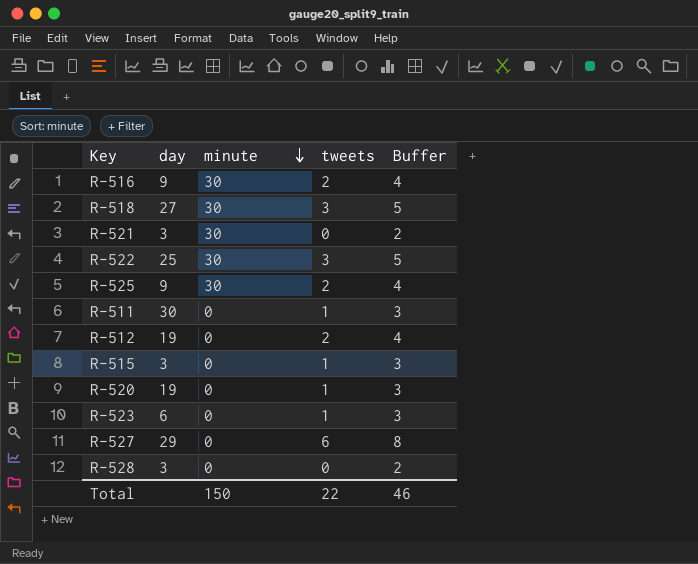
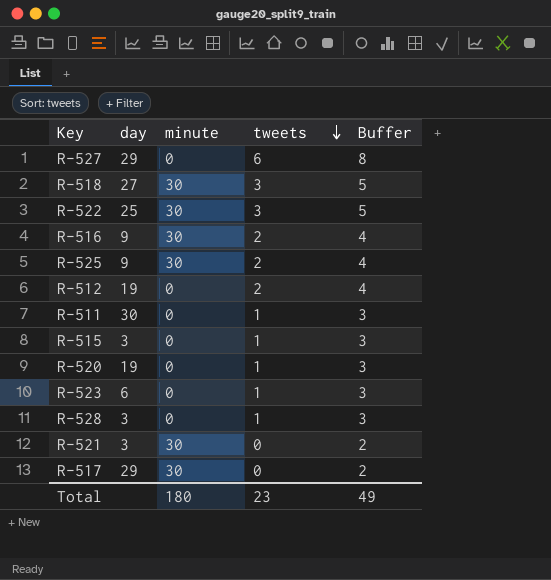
row order: minute descending -> tweets descending
R-528 | tweets: 0 -> 1
R-528 | Buffer: 2 -> 3
row R-517: none -> 29 | 30 | 0 | 2
Total | minute: 150 -> 180
Total | tweets: 22 -> 23
Total | Buffer: 46 -> 49

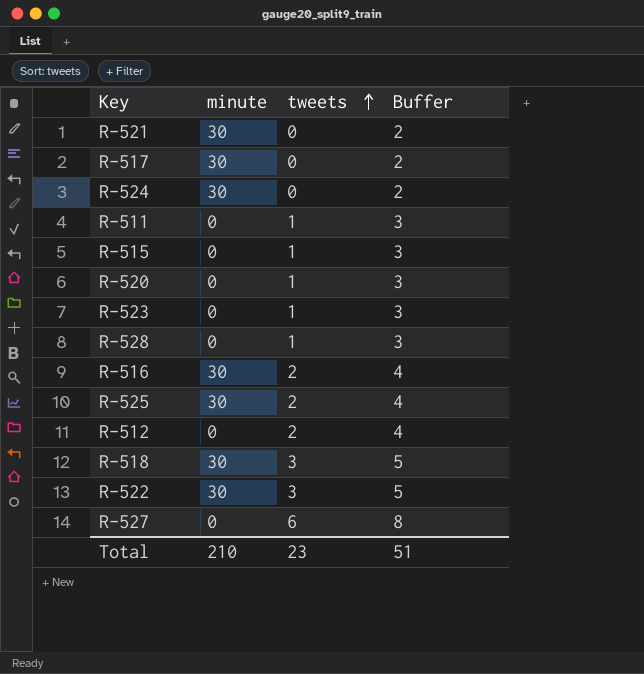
row order: tweets descending -> tweets ascending
column day | position: 2 -> none
row R-524: none -> 30 | 0 | 2
Total | minute: 180 -> 210
Total | Buffer: 49 -> 51

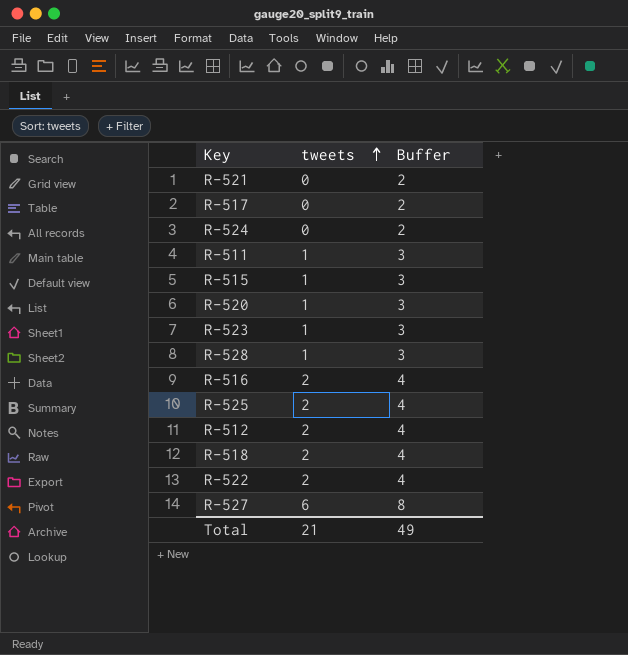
column minute | position: 2 -> none
R-518 | tweets: 3 -> 2
R-518 | Buffer: 5 -> 4
R-522 | tweets: 3 -> 2
R-522 | Buffer: 5 -> 4
Total | tweets: 23 -> 21
Total | Buffer: 51 -> 49

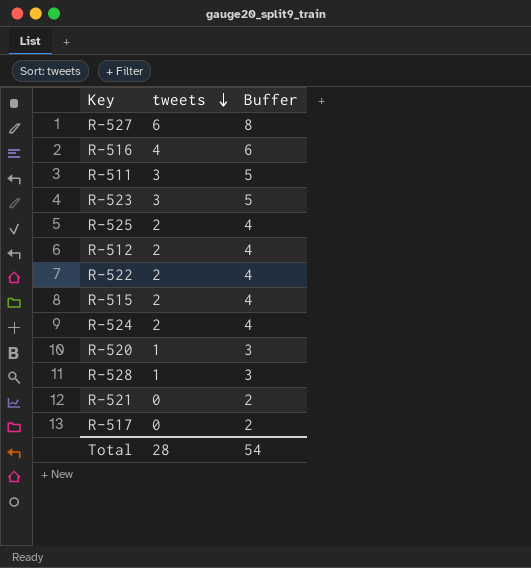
row order: tweets ascending -> tweets descending
row R-518: 2 | 4 -> none
R-516 | tweets: 2 -> 4
R-516 | Buffer: 4 -> 6
R-511 | tweets: 1 -> 3
R-511 | Buffer: 3 -> 5
R-523 | tweets: 1 -> 3
R-523 | Buffer: 3 -> 5
R-515 | tweets: 1 -> 2
R-515 | Buffer: 3 -> 4
R-524 | tweets: 0 -> 2
R-524 | Buffer: 2 -> 4
Total | tweets: 21 -> 28
Total | Buffer: 49 -> 54

